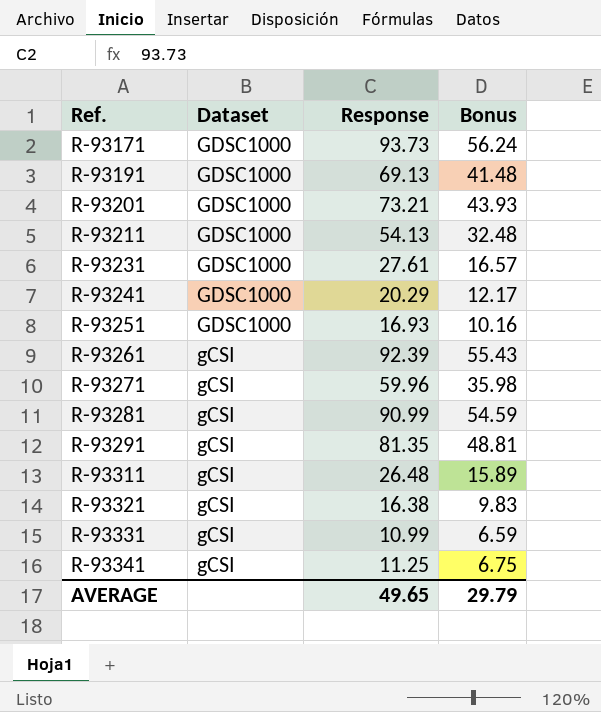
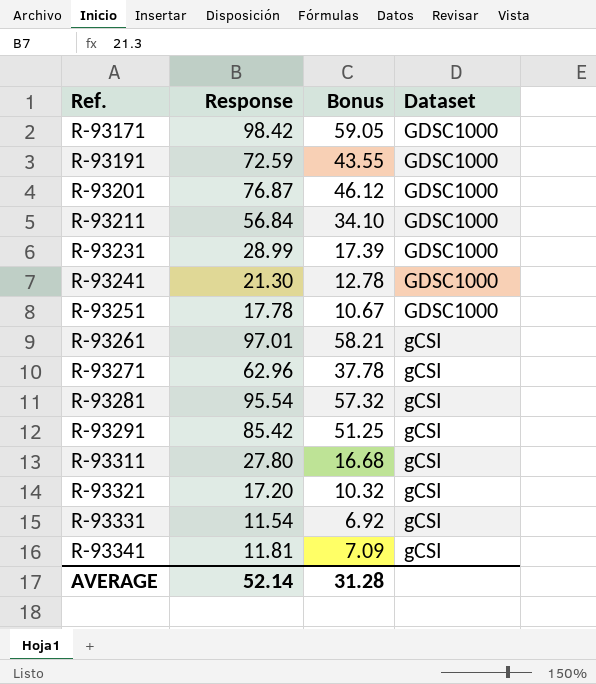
column Dataset | position: 2 -> 4
R-93171 | Response: 93.73 -> 98.42
R-93171 | Bonus: 56.24 -> 59.05
R-93191 | Response: 69.13 -> 72.59
R-93191 | Bonus: 41.48 -> 43.55
R-93201 | Response: 73.21 -> 76.87
R-93201 | Bonus: 43.93 -> 46.12
R-93211 | Response: 54.13 -> 56.84
R-93211 | Bonus: 32.48 -> 34.10
R-93231 | Response: 27.61 -> 28.99
R-93231 | Bonus: 16.57 -> 17.39
R-93241 | Response: 20.29 -> 21.30
R-93241 | Bonus: 12.17 -> 12.78
R-93251 | Response: 16.93 -> 17.78
R-93251 | Bonus: 10.16 -> 10.67
R-93261 | Response: 92.39 -> 97.01
R-93261 | Bonus: 55.43 -> 58.21
R-93271 | Response: 59.96 -> 62.96
R-93271 | Bonus: 35.98 -> 37.78
R-93281 | Response: 90.99 -> 95.54
R-93281 | Bonus: 54.59 -> 57.32
R-93291 | Response: 81.35 -> 85.42
R-93291 | Bonus: 48.81 -> 51.25
R-93311 | Response: 26.48 -> 27.80
R-93311 | Bonus: 15.89 -> 16.68
R-93321 | Response: 16.38 -> 17.20
R-93321 | Bonus: 9.83 -> 10.32
R-93331 | Response: 10.99 -> 11.54
R-93331 | Bonus: 6.59 -> 6.92
R-93341 | Response: 11.25 -> 11.81
R-93341 | Bonus: 6.75 -> 7.09
AVERAGE | Response: 49.65 -> 52.14
AVERAGE | Bonus: 29.79 -> 31.28

